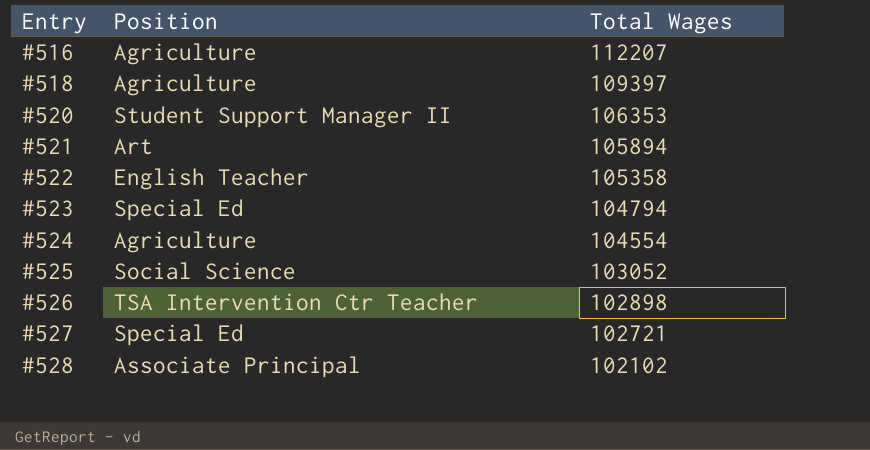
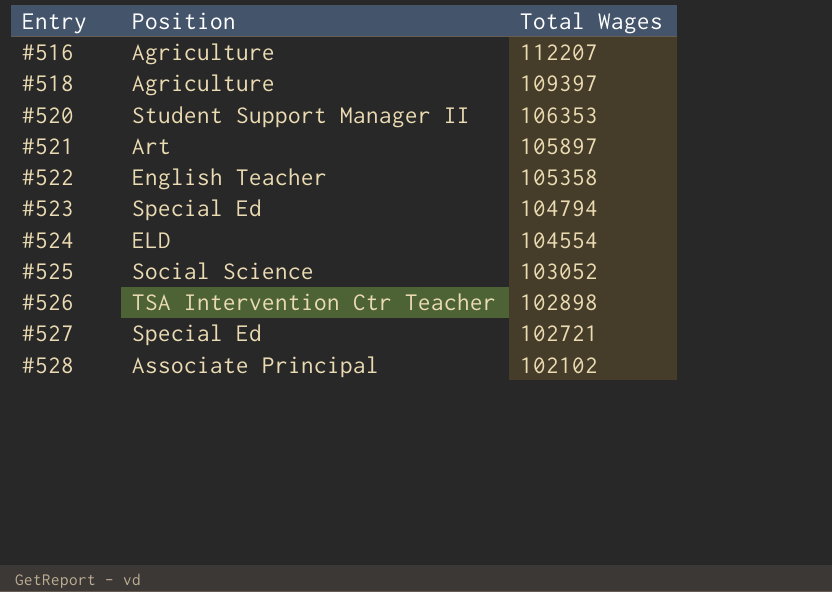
#521 | Total Wages: 105894 -> 105897
#524 | Position: Agriculture -> ELD

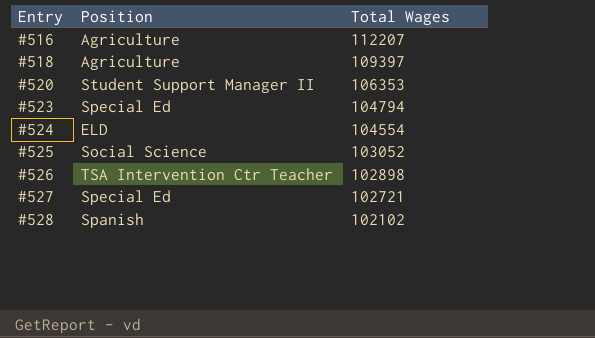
row #521: Art | 105897 -> none
row #522: English Teacher | 105358 -> none
#528 | Position: Associate Principal -> Spanish

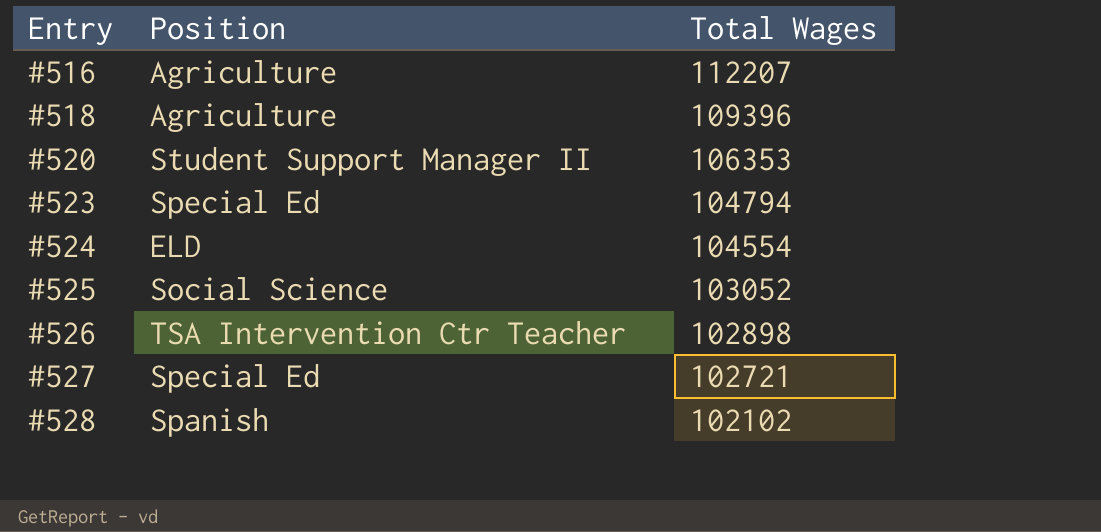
#518 | Total Wages: 109397 -> 109396

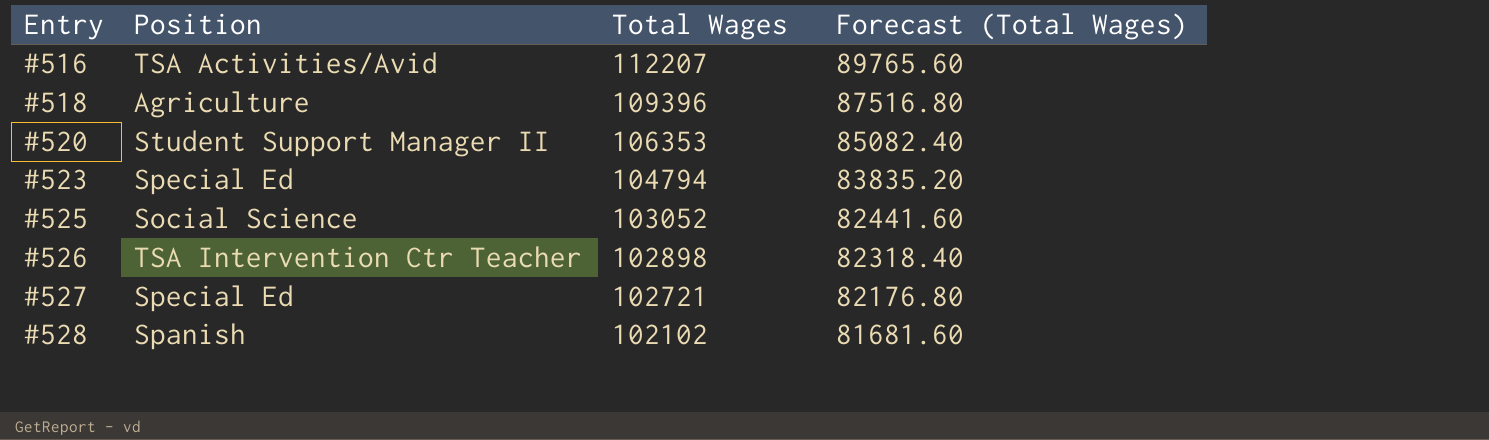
column Forecast (Total Wages) | formula: none -> [Total Wages] * 0.8
row #524: ELD | 104554 -> none
#516 | Position: Agriculture -> TSA Activities/Avid

